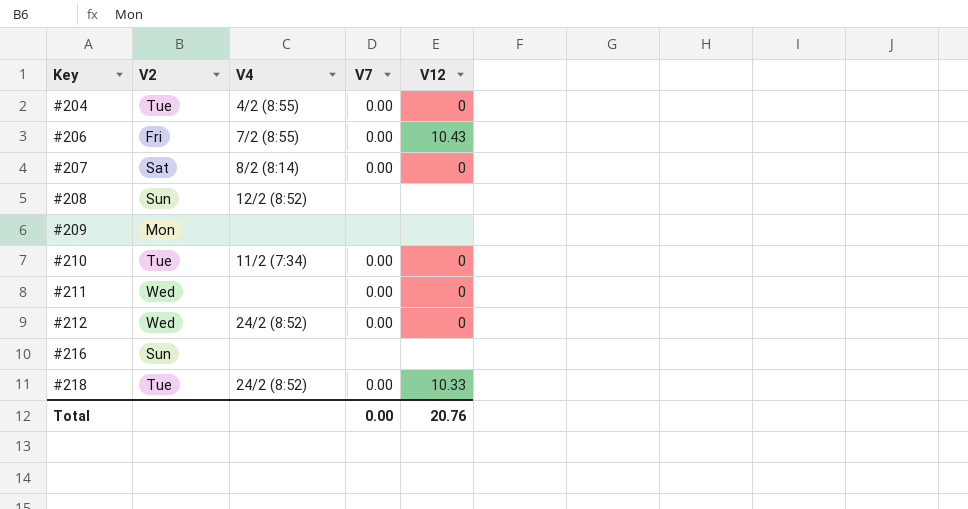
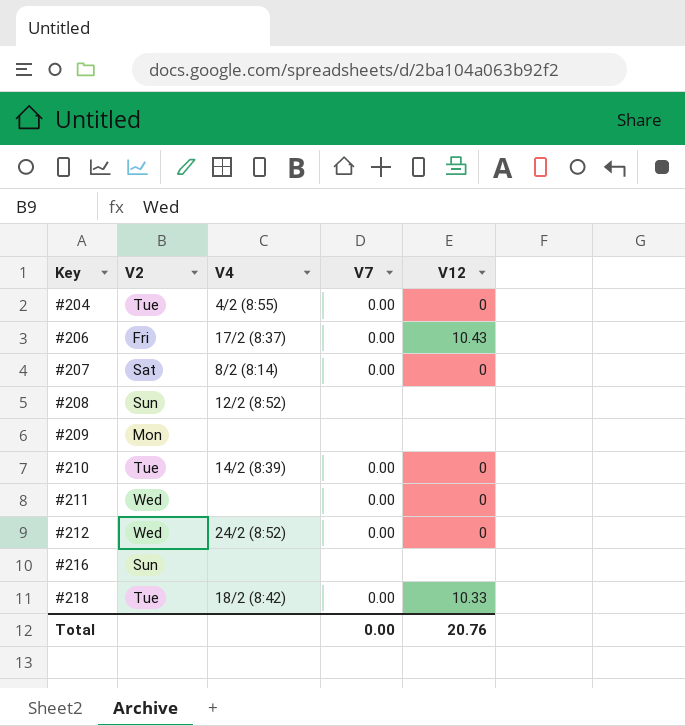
#206 | V4: 7/2 (8:55) -> 17/2 (8:37)
#210 | V4: 11/2 (7:34) -> 14/2 (8:39)
#218 | V4: 24/2 (8:52) -> 18/2 (8:42)

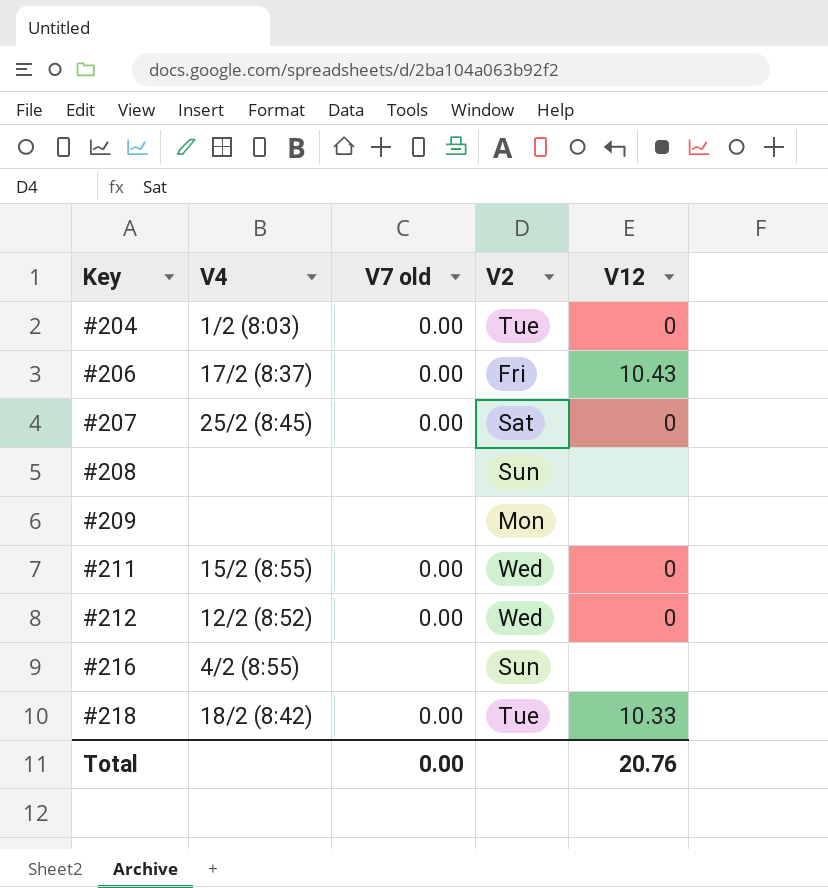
column name: V7 -> V7 old
column V2 | position: 2 -> 4
row #210: Tue | 14/2 (8:39) | 0.00 | 0 -> none
#204 | V4: 4/2 (8:55) -> 1/2 (8:03)
#207 | V4: 8/2 (8:14) -> 25/2 (8:45)
#208 | V4: 12/2 (8:52) -> none
#211 | V4: none -> 15/2 (8:55)
#212 | V4: 24/2 (8:52) -> 12/2 (8:52)
#216 | V4: none -> 4/2 (8:55)

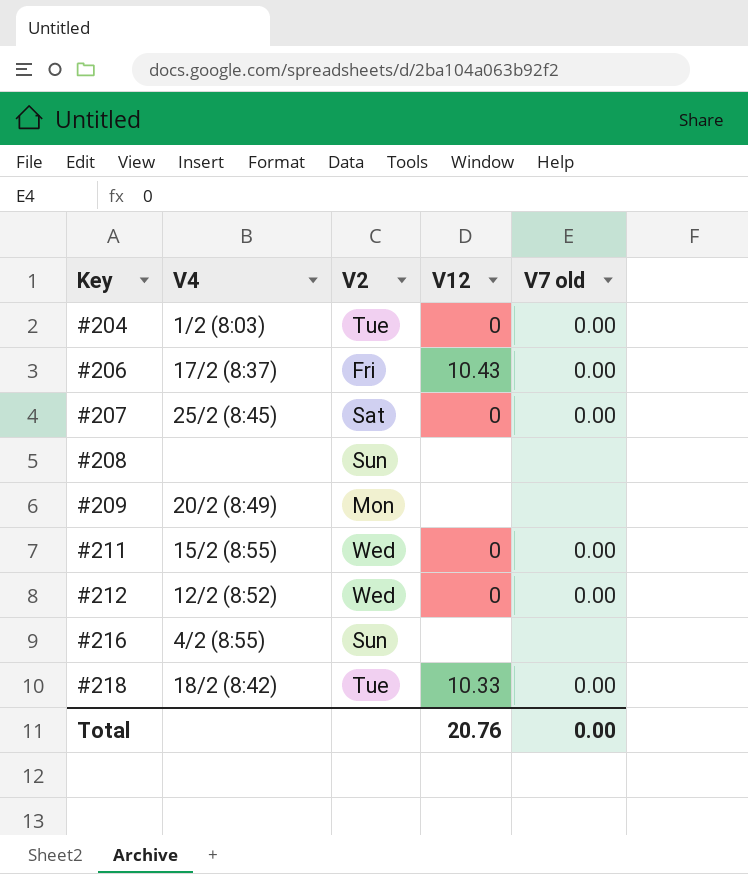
column V7 old | position: 3 -> 5
#209 | V4: none -> 20/2 (8:49)

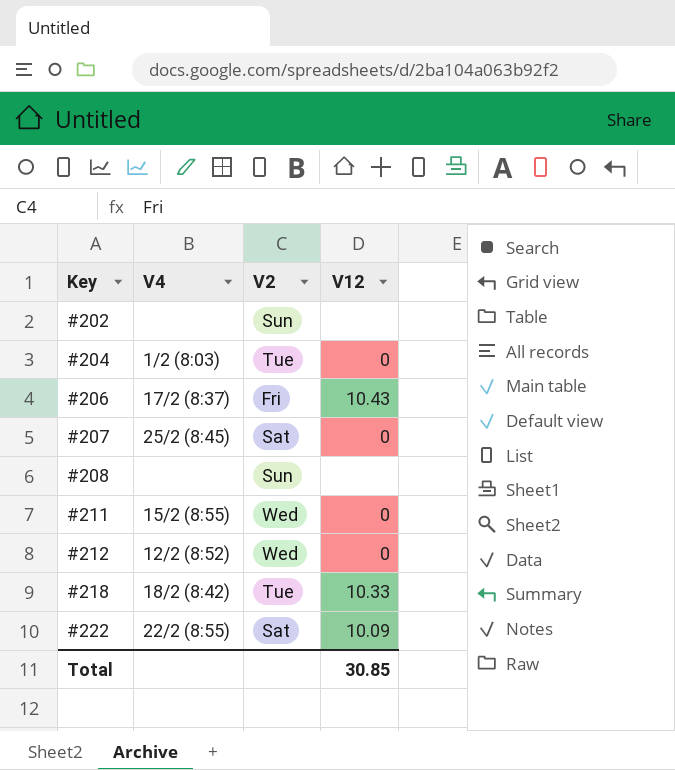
column V7 old | position: 5 -> none
row #209: 20/2 (8:49) | Mon | none | none -> none
row #216: 4/2 (8:55) | Sun | none | none -> none
row #202: none -> none | Sun | none
row #222: none -> 22/2 (8:55) | Sat | 10.09
Total | V12: 20.76 -> 30.85

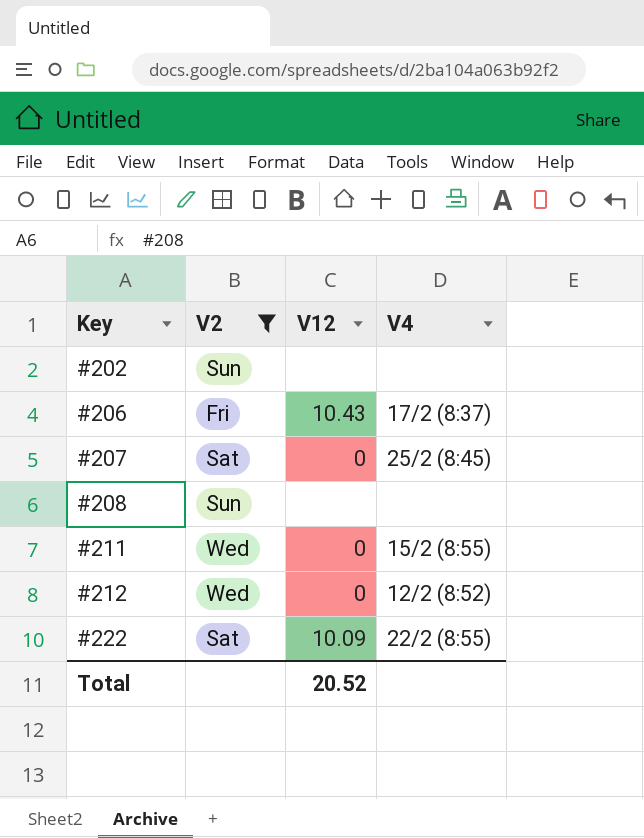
filter: none -> V2 != Tue
column V4 | position: 2 -> 4
Total | V12: 30.85 -> 20.52

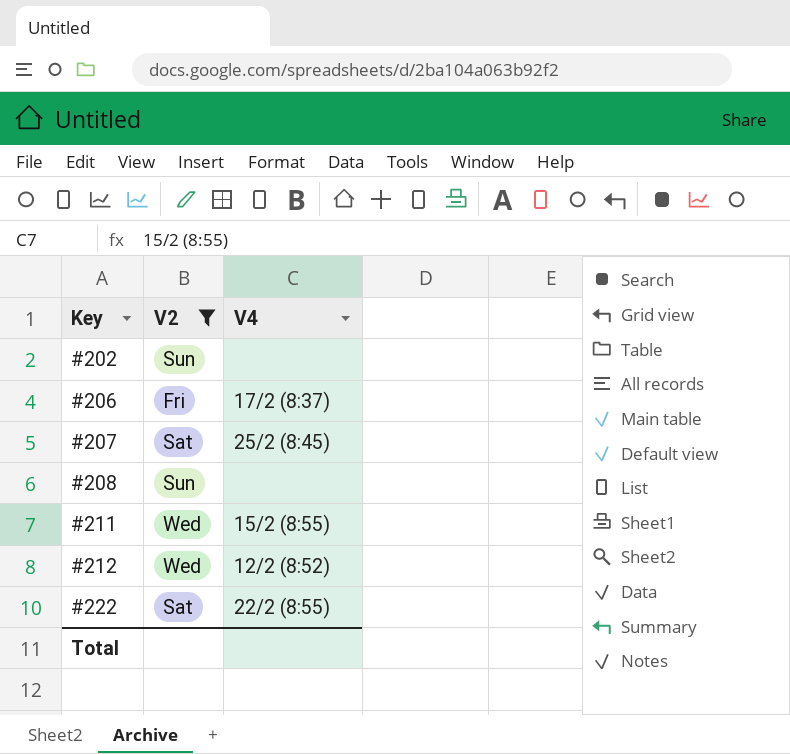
column V12 | position: 3 -> none

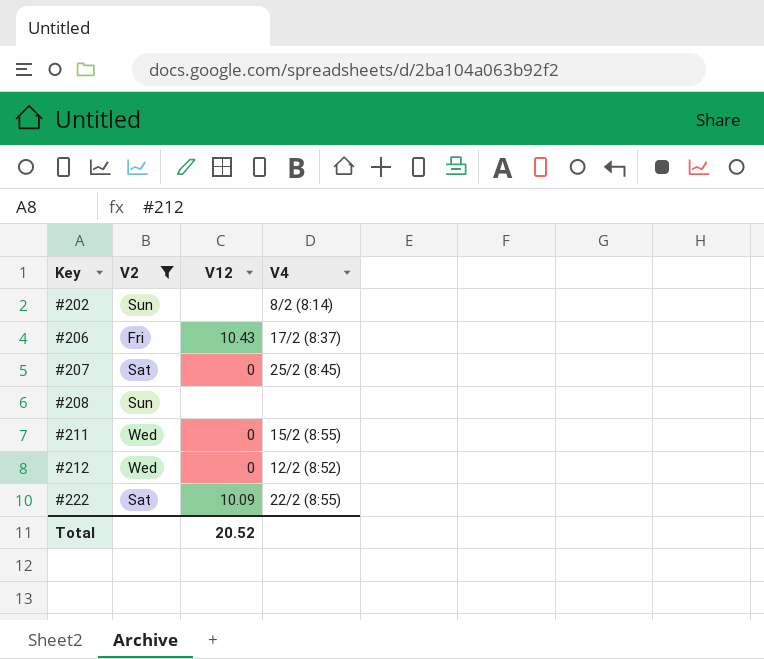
column V12 | position: none -> 3
#202 | V4: none -> 8/2 (8:14)

